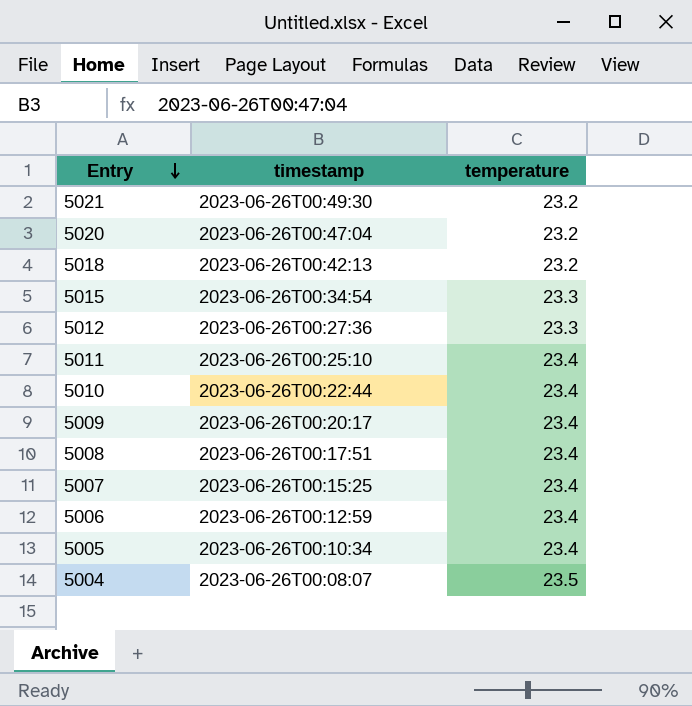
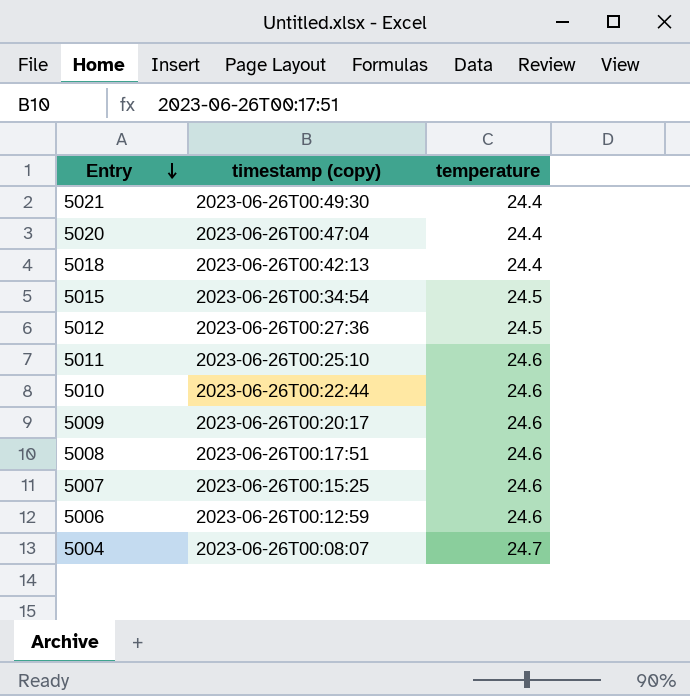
column name: timestamp -> timestamp (copy)
row 5005: 2023-06-26T00:10:34 | 23.4 -> none
5021 | temperature: 23.2 -> 24.4
5020 | temperature: 23.2 -> 24.4
5018 | temperature: 23.2 -> 24.4
5015 | temperature: 23.3 -> 24.5
5012 | temperature: 23.3 -> 24.5
5011 | temperature: 23.4 -> 24.6
5010 | temperature: 23.4 -> 24.6
5009 | temperature: 23.4 -> 24.6
5008 | temperature: 23.4 -> 24.6
5007 | temperature: 23.4 -> 24.6
5006 | temperature: 23.4 -> 24.6
5004 | temperature: 23.5 -> 24.7

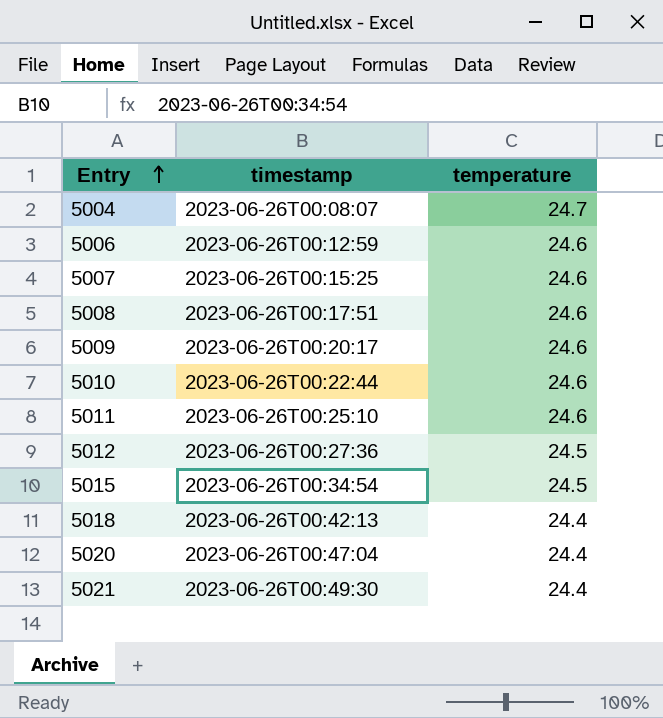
row order: Entry descending -> Entry ascending
column name: timestamp (copy) -> timestamp

